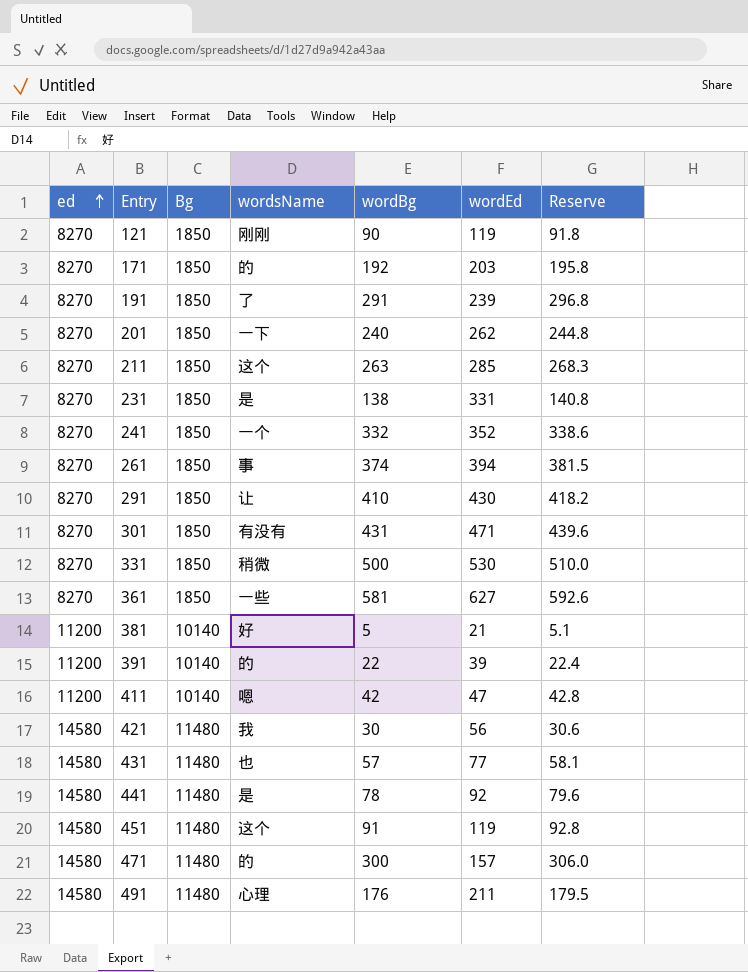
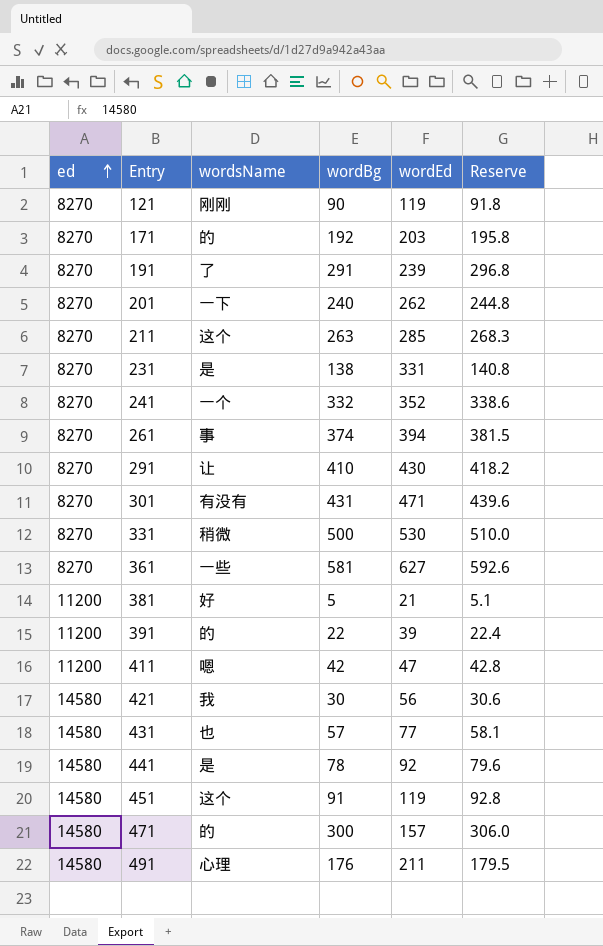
column Bg | position: 3 -> none

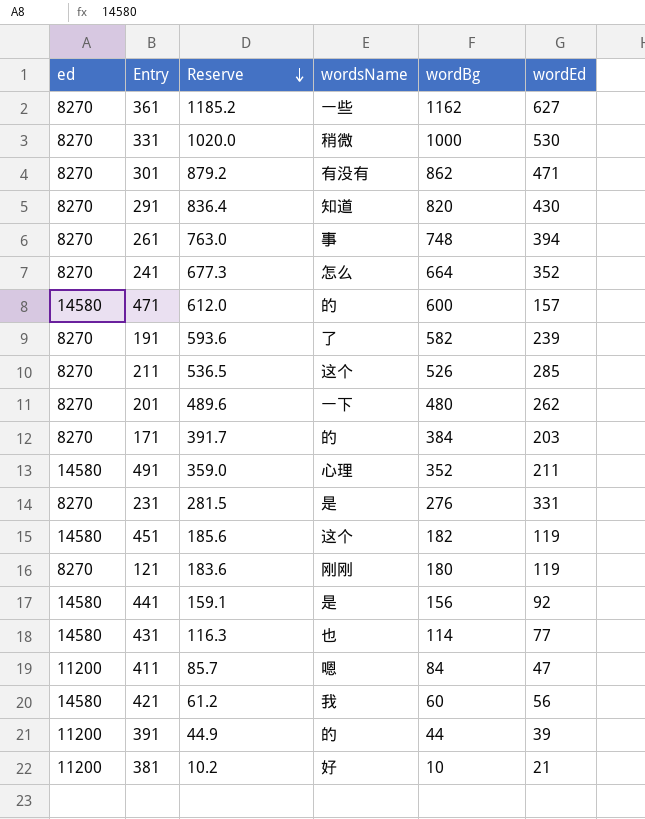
row order: ed ascending -> Reserve descending
column Reserve | position: 6 -> 3
361 | Reserve: 592.6 -> 1185.2
361 | wordBg: 581 -> 1162
331 | Reserve: 510.0 -> 1020.0
331 | wordBg: 500 -> 1000
301 | Reserve: 439.6 -> 879.2
301 | wordBg: 431 -> 862
291 | Reserve: 418.2 -> 836.4
291 | wordsName: 让 -> 知道
291 | wordBg: 410 -> 820
261 | Reserve: 381.5 -> 763.0
261 | wordBg: 374 -> 748
241 | Reserve: 338.6 -> 677.3
241 | wordsName: 一个 -> 怎么
241 | wordBg: 332 -> 664
471 | Reserve: 306.0 -> 612.0
471 | wordBg: 300 -> 600
191 | Reserve: 296.8 -> 593.6
191 | wordBg: 291 -> 582
211 | Reserve: 268.3 -> 536.5
211 | wordBg: 263 -> 526
201 | Reserve: 244.8 -> 489.6
201 | wordBg: 240 -> 480
171 | Reserve: 195.8 -> 391.7
171 | wordBg: 192 -> 384
491 | Reserve: 179.5 -> 359.0
491 | wordBg: 176 -> 352
231 | Reserve: 140.8 -> 281.5
231 | wordBg: 138 -> 276
451 | Reserve: 92.8 -> 185.6
451 | wordBg: 91 -> 182
121 | Reserve: 91.8 -> 183.6
121 | wordBg: 90 -> 180
441 | Reserve: 79.6 -> 159.1
441 | wordBg: 78 -> 156
431 | Reserve: 58.1 -> 116.3
431 | wordBg: 57 -> 114
411 | Reserve: 42.8 -> 85.7
411 | wordBg: 42 -> 84
421 | Reserve: 30.6 -> 61.2
421 | wordBg: 30 -> 60
391 | Reserve: 22.4 -> 44.9
391 | wordBg: 22 -> 44
381 | Reserve: 5.1 -> 10.2
381 | wordBg: 5 -> 10

